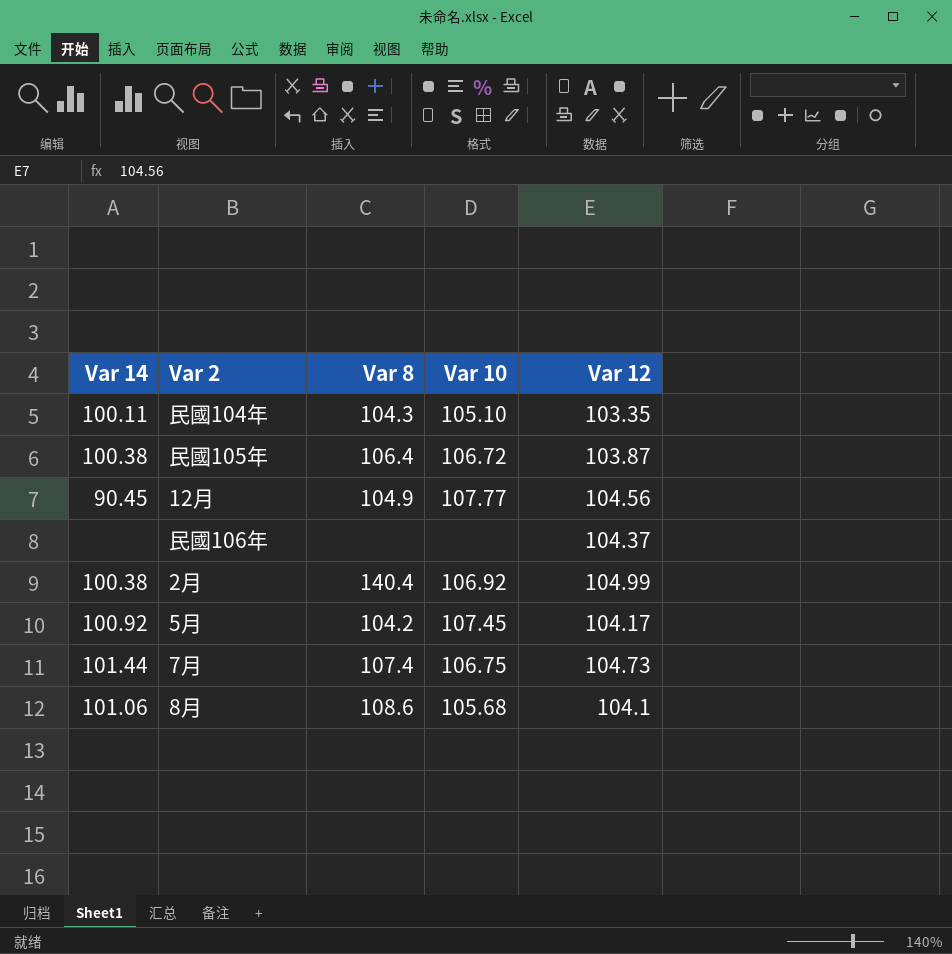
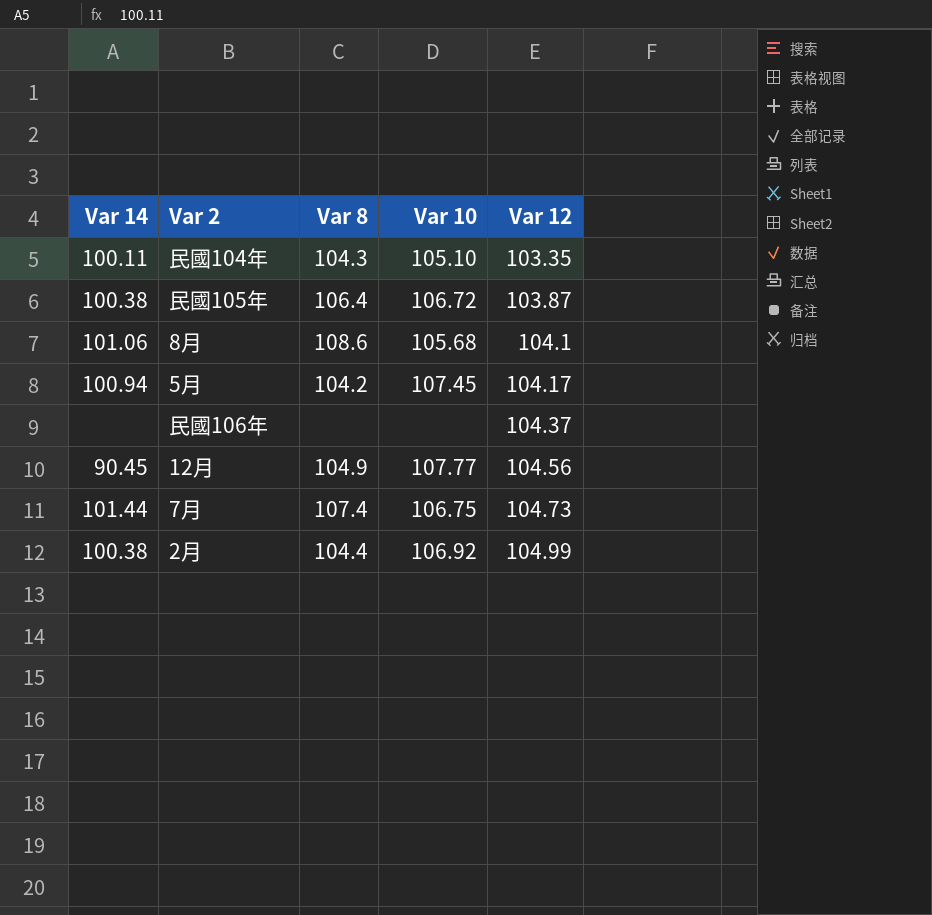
row order: none -> Var 12 ascending
5月 | Var 14: 100.92 -> 100.94
2月 | Var 8: 140.4 -> 104.4

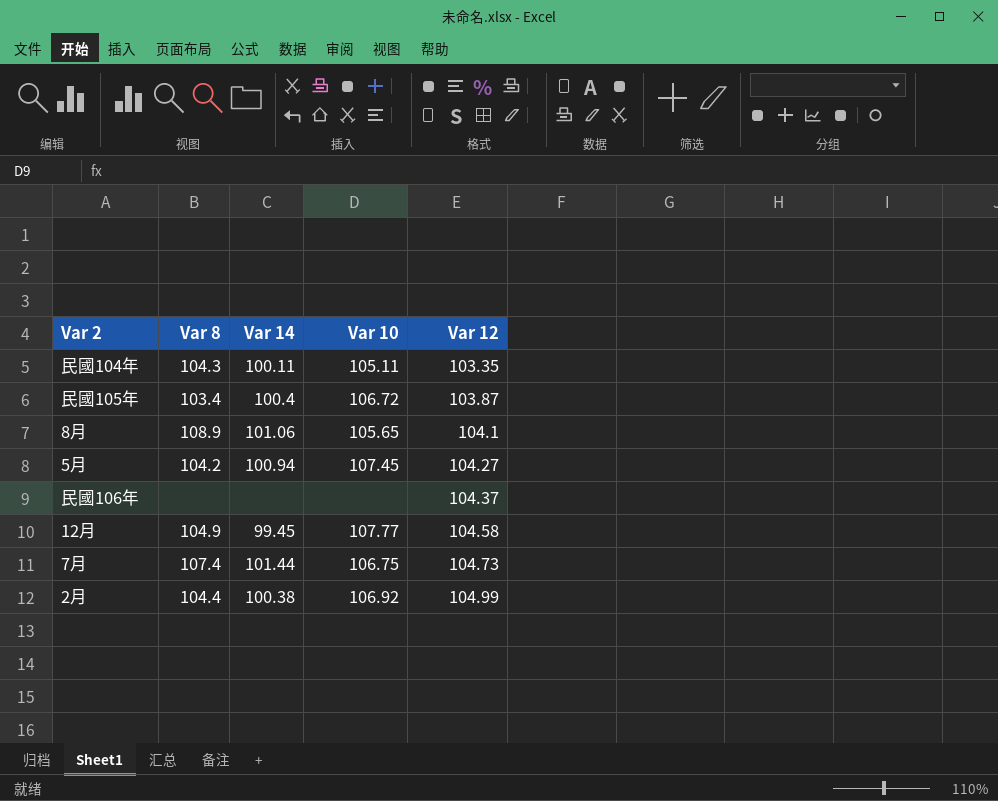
column Var 14 | position: 1 -> 3
民國104年 | Var 10: 105.10 -> 105.11
民國105年 | Var 8: 106.4 -> 103.4
民國105年 | Var 14: 100.38 -> 100.4
8月 | Var 8: 108.6 -> 108.9
8月 | Var 10: 105.68 -> 105.65
5月 | Var 12: 104.17 -> 104.27
12月 | Var 14: 90.45 -> 99.45
12月 | Var 12: 104.56 -> 104.58

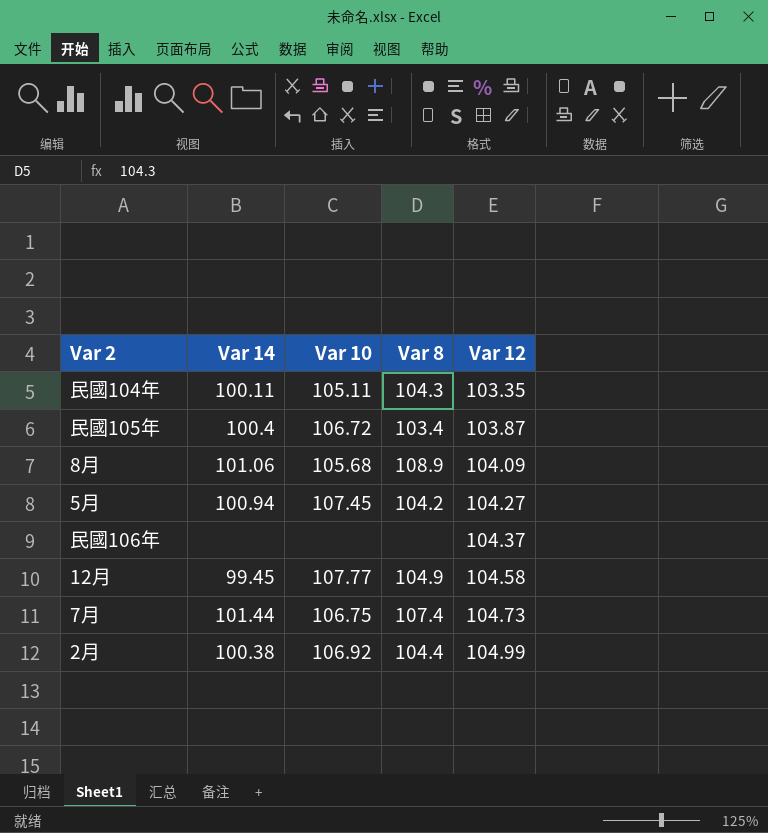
column Var 8 | position: 2 -> 4
8月 | Var 10: 105.65 -> 105.68
8月 | Var 12: 104.1 -> 104.09

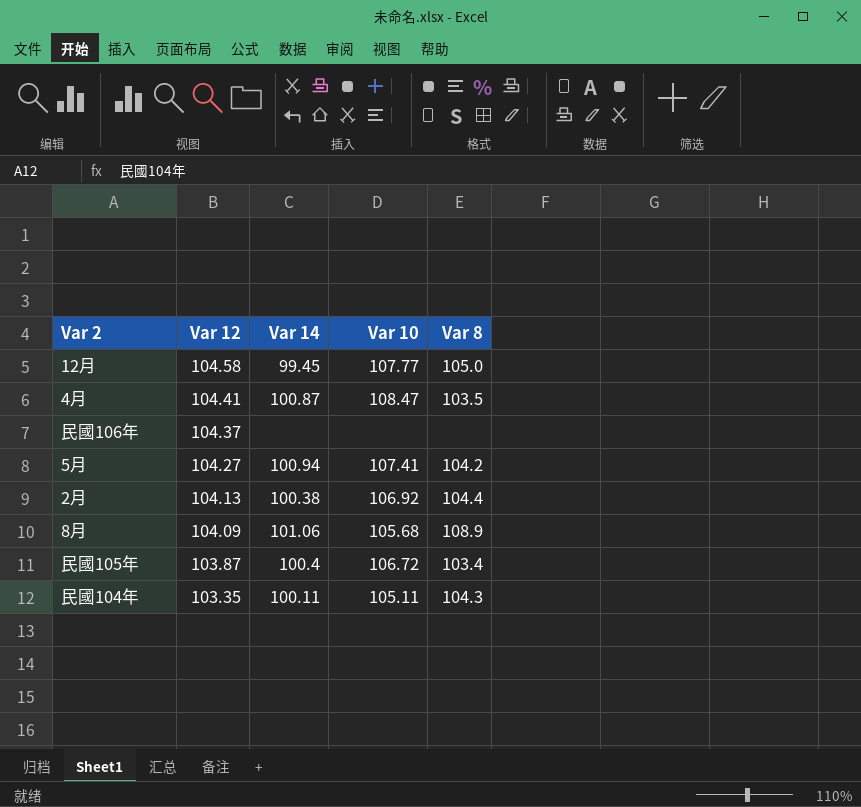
row order: Var 12 ascending -> Var 12 descending
column Var 12 | position: 5 -> 2
row 7月: 101.44 | 106.75 | 107.4 | 104.73 -> none
12月 | Var 8: 104.9 -> 105.0
row 4月: none -> 104.41 | 100.87 | 108.47 | 103.5
5月 | Var 10: 107.45 -> 107.41
2月 | Var 12: 104.99 -> 104.13

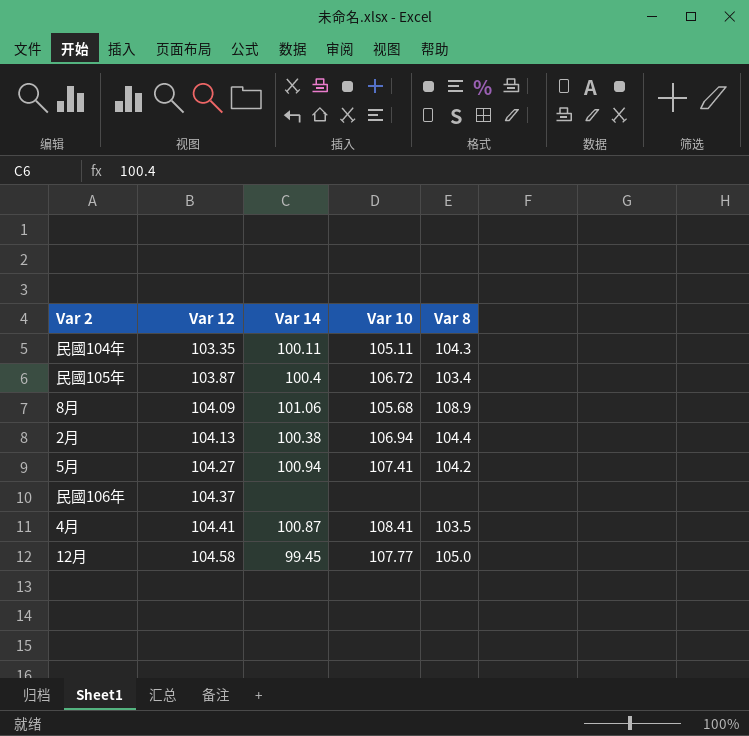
row order: Var 12 descending -> Var 12 ascending
2月 | Var 10: 106.92 -> 106.94
4月 | Var 10: 108.47 -> 108.41

